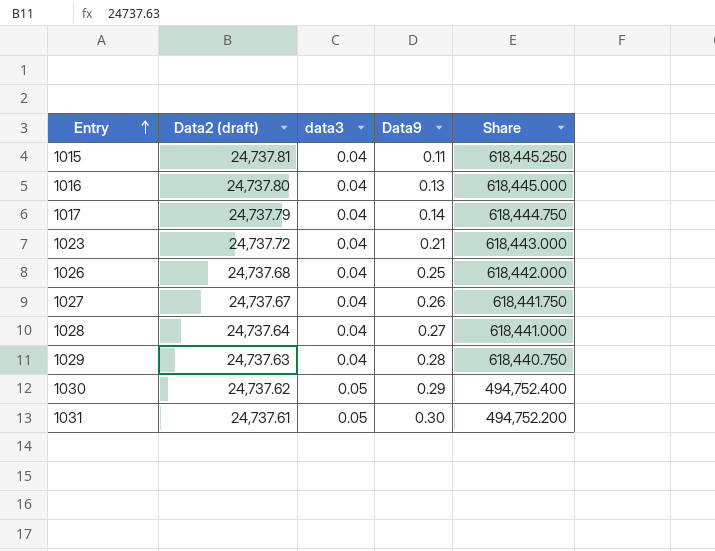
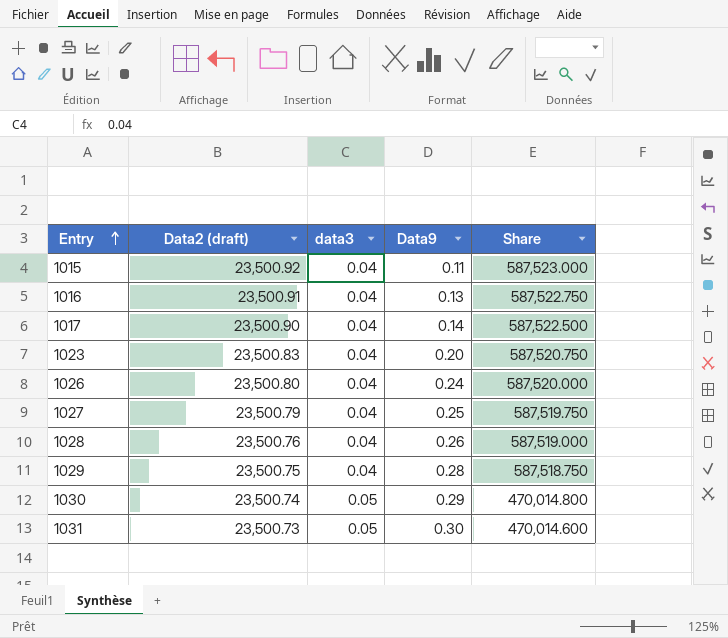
1015 | Data2 (draft): 24,737.81 -> 23,500.92
1015 | Share: 618,445.250 -> 587,523.000
1016 | Data2 (draft): 24,737.80 -> 23,500.91
1016 | Share: 618,445.000 -> 587,522.750
1017 | Data2 (draft): 24,737.79 -> 23,500.90
1017 | Share: 618,444.750 -> 587,522.500
1023 | Data2 (draft): 24,737.72 -> 23,500.83
1023 | Data9: 0.21 -> 0.20
1023 | Share: 618,443.000 -> 587,520.750
1026 | Data2 (draft): 24,737.68 -> 23,500.80
1026 | Data9: 0.25 -> 0.24
1026 | Share: 618,442.000 -> 587,520.000
1027 | Data2 (draft): 24,737.67 -> 23,500.79
1027 | Data9: 0.26 -> 0.25
1027 | Share: 618,441.750 -> 587,519.750
1028 | Data2 (draft): 24,737.64 -> 23,500.76
1028 | Data9: 0.27 -> 0.26
1028 | Share: 618,441.000 -> 587,519.000
1029 | Data2 (draft): 24,737.63 -> 23,500.75
1029 | Share: 618,440.750 -> 587,518.750
1030 | Data2 (draft): 24,737.62 -> 23,500.74
1030 | Share: 494,752.400 -> 470,014.800
1031 | Data2 (draft): 24,737.61 -> 23,500.73
1031 | Share: 494,752.200 -> 470,014.600

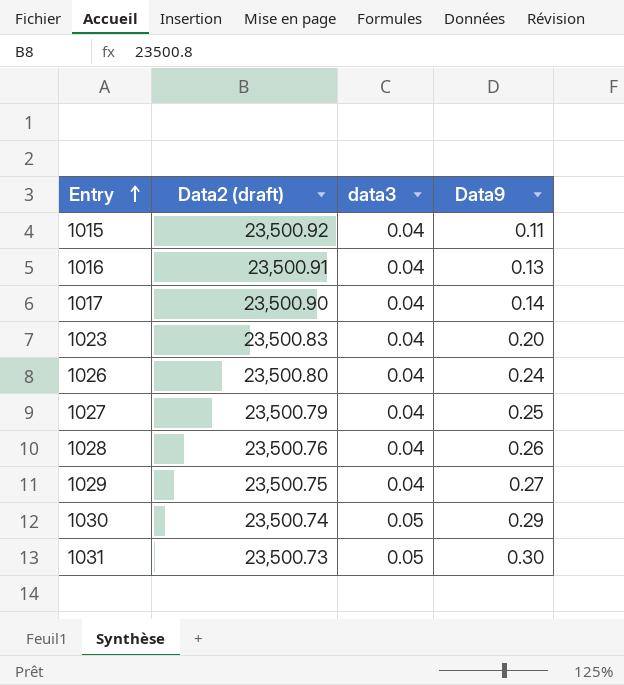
column Share | formula: [Data2 (draft)] / [data3] -> none
1029 | Data9: 0.28 -> 0.27

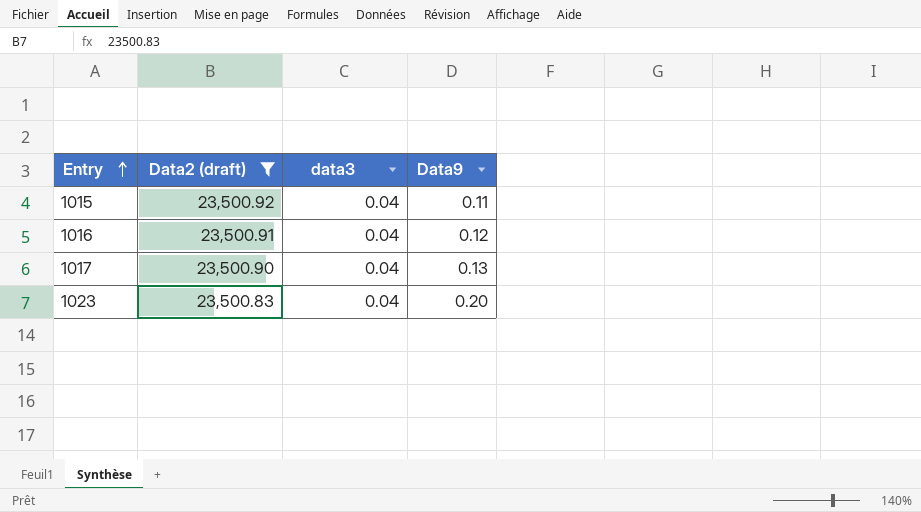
filter: none -> Data2 (draft) >= 23,500.83
1016 | Data9: 0.13 -> 0.12
1017 | Data9: 0.14 -> 0.13

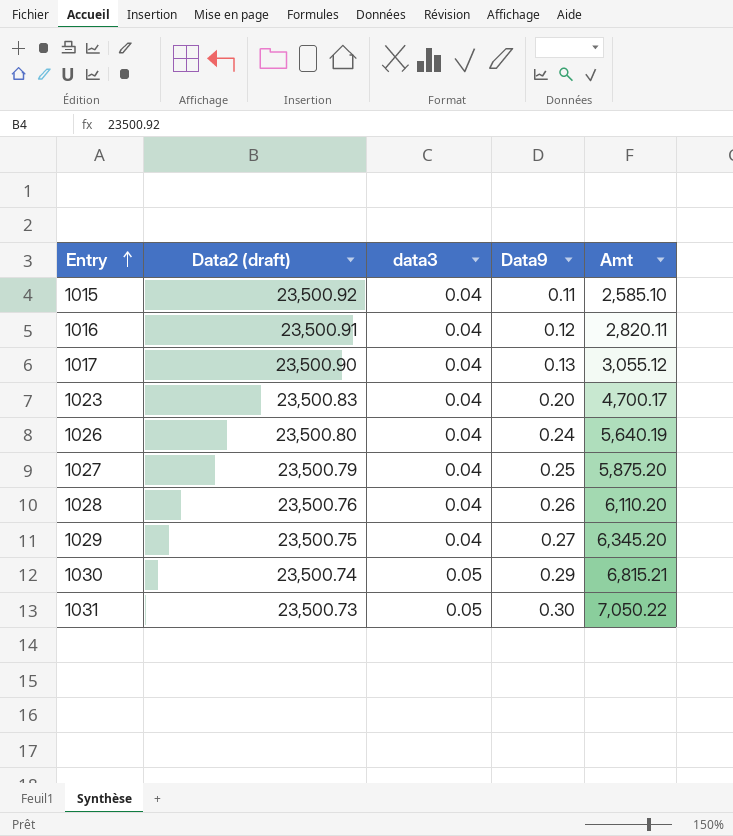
filter: Data2 (draft) >= 23,500.83 -> none
column Amt | formula: none -> [Data2 (draft)] * [Data9]

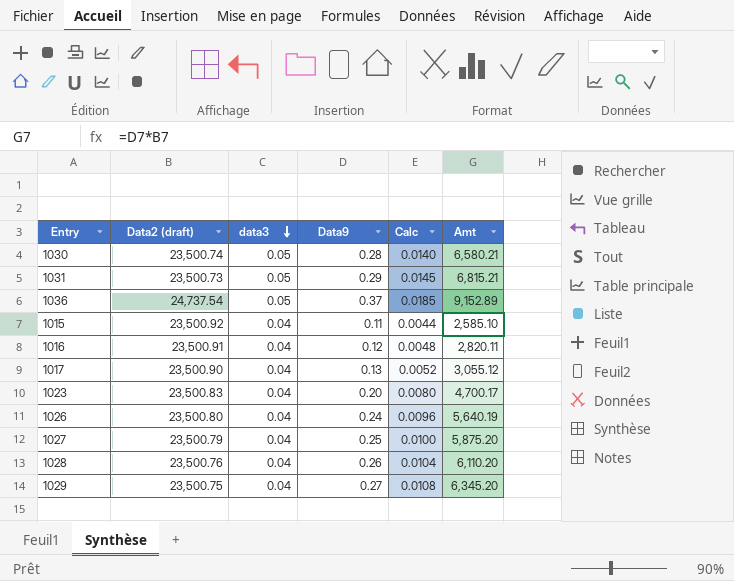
row order: Entry ascending -> data3 descending
column Calc | formula: none -> [data3] * [Data9]
1030 | Data9: 0.29 -> 0.28
1030 | Amt: 6,815.21 -> 6,580.21
1031 | Data9: 0.30 -> 0.29
1031 | Amt: 7,050.22 -> 6,815.21
row 1036: none -> 24,737.54 | 0.05 | 0.37 | 0.0185 | 9,152.89

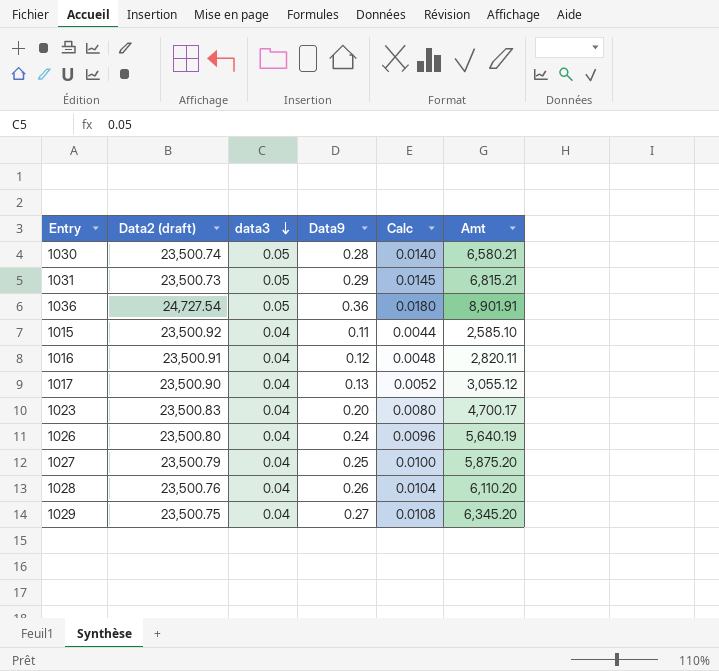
1036 | Data2 (draft): 24,737.54 -> 24,727.54
1036 | Data9: 0.37 -> 0.36
1036 | Calc: 0.0185 -> 0.0180
1036 | Amt: 9,152.89 -> 8,901.91

